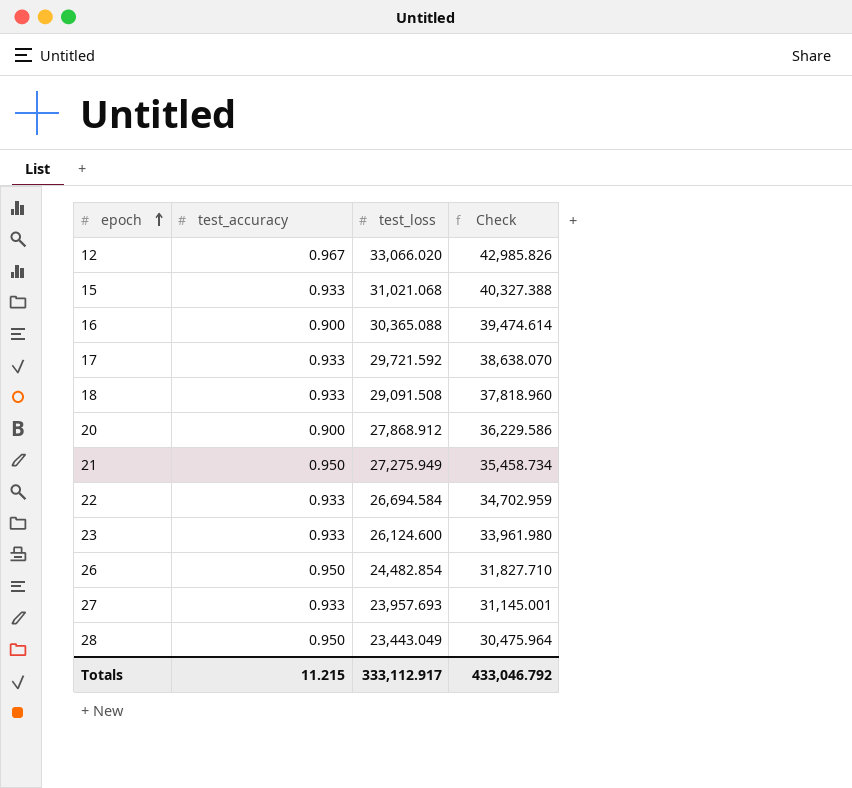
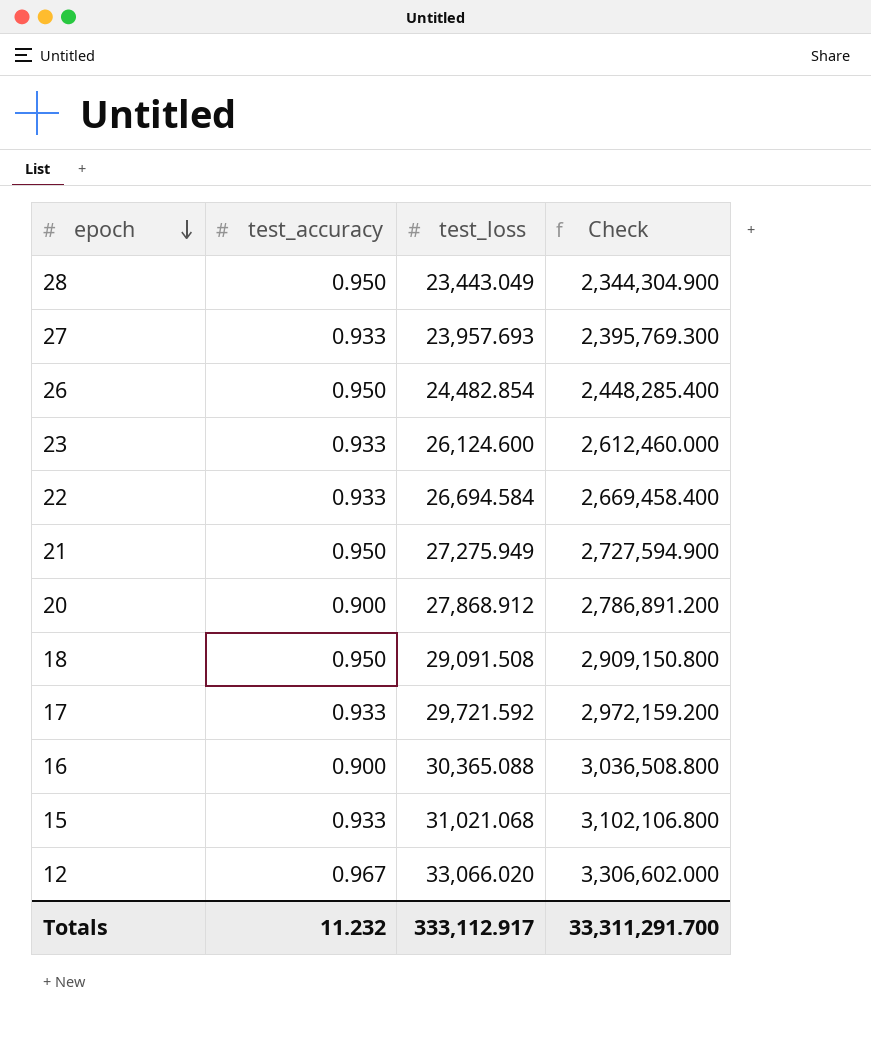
row order: epoch ascending -> epoch descending
column Check | formula: [test_loss] * 1.3 -> [test_loss] * 100
18 | test_accuracy: 0.933 -> 0.950
Totals | test_accuracy: 11.215 -> 11.232
Totals | Check: 433,046.792 -> 33,311,291.700

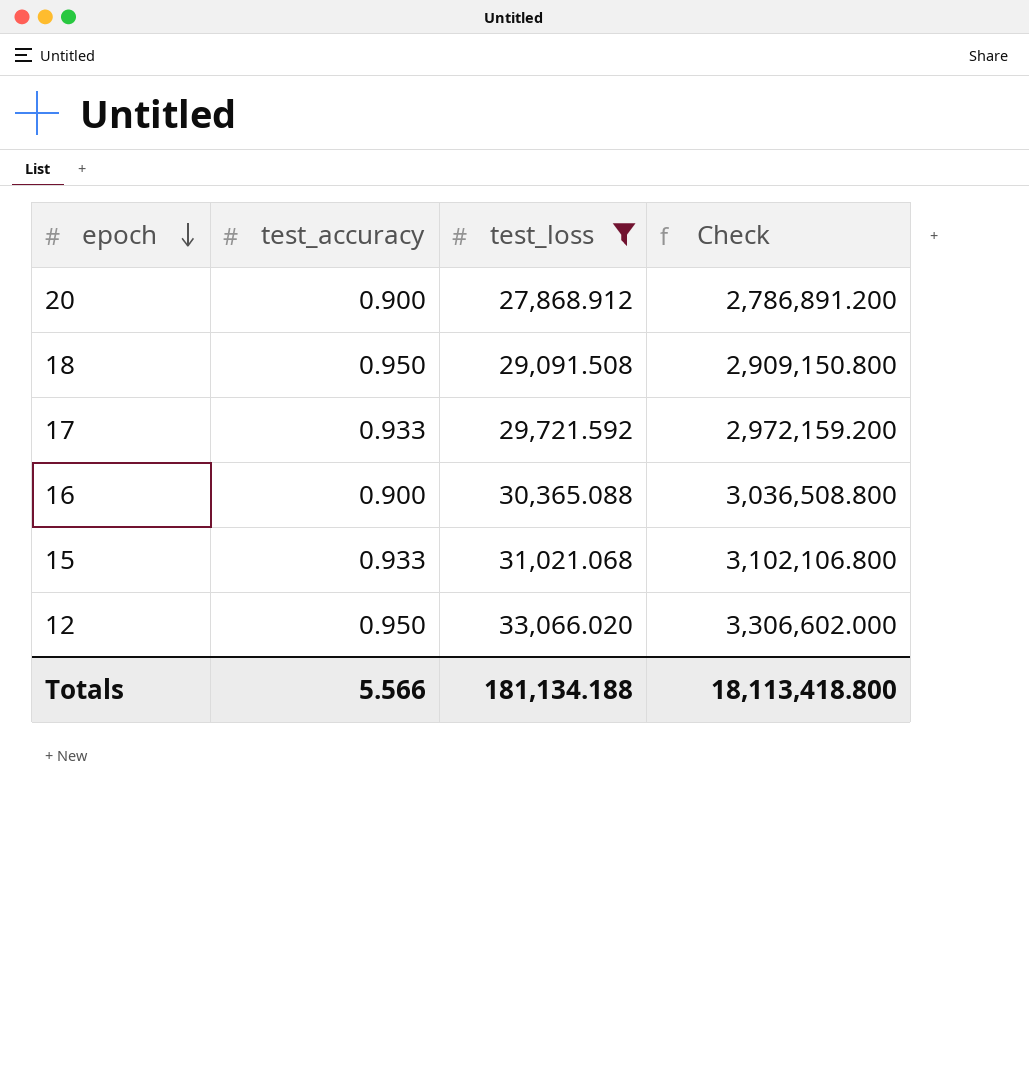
filter: none -> test_loss >= 27,868.912
12 | test_accuracy: 0.967 -> 0.950
Totals | test_accuracy: 11.232 -> 5.566
Totals | test_loss: 333,112.917 -> 181,134.188
Totals | Check: 33,311,291.700 -> 18,113,418.800

